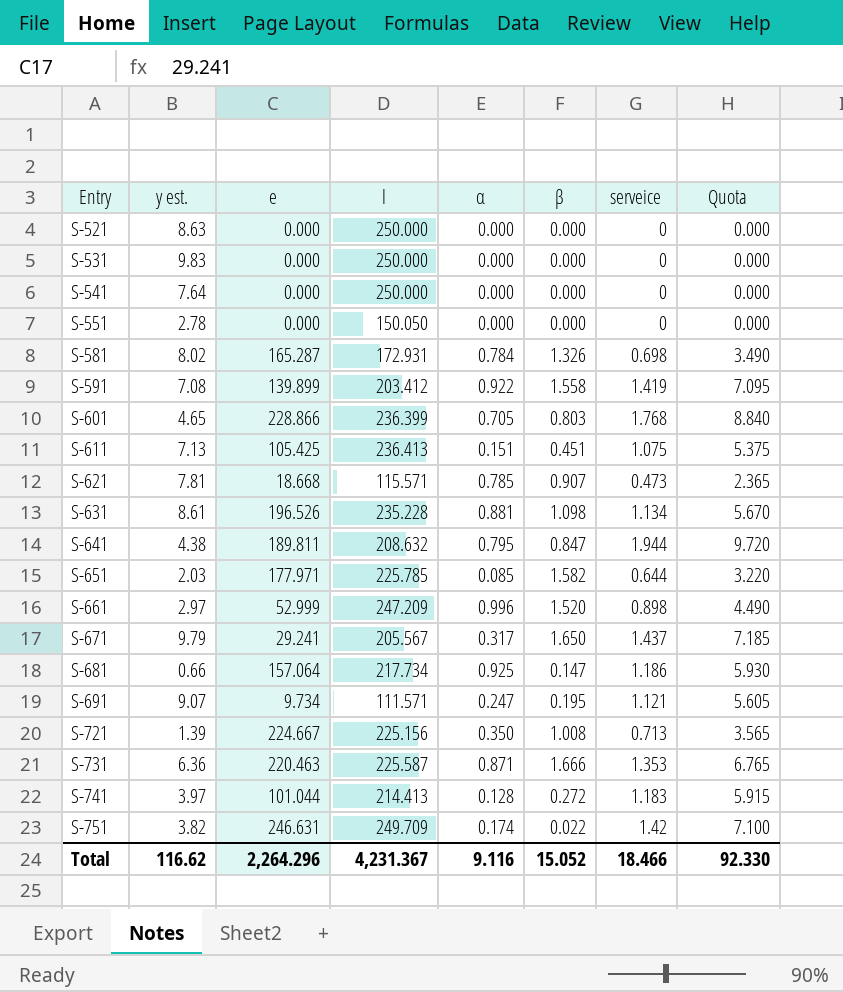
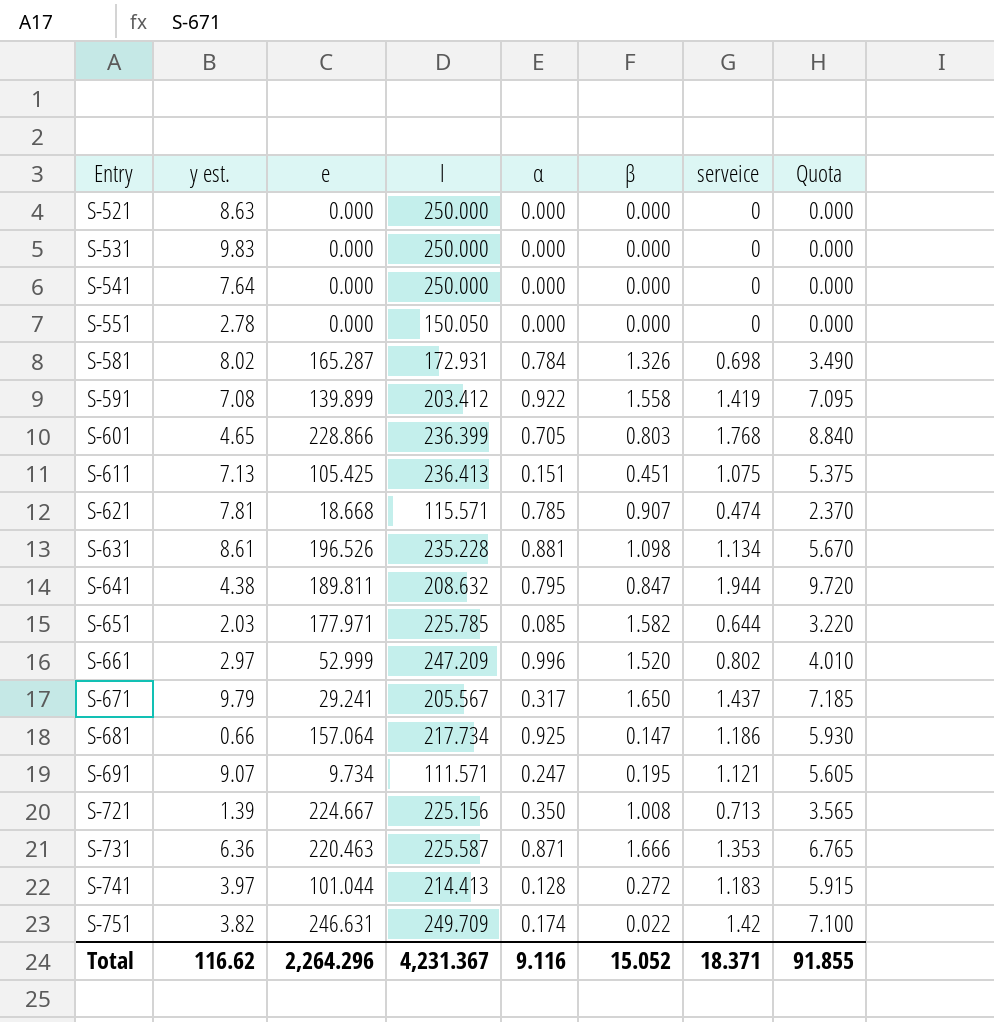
S-621 | serveice: 0.473 -> 0.474
S-621 | Quota: 2.365 -> 2.370
S-661 | serveice: 0.898 -> 0.802
S-661 | Quota: 4.490 -> 4.010
Total | serveice: 18.466 -> 18.371
Total | Quota: 92.330 -> 91.855

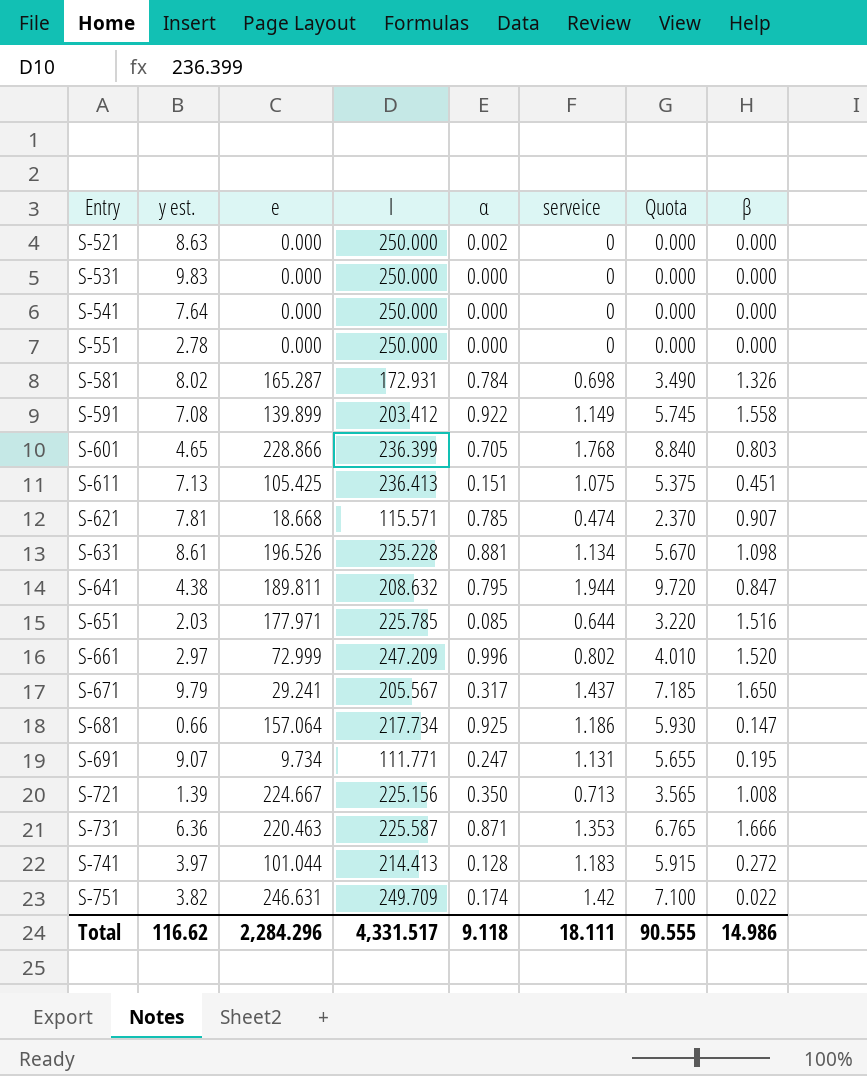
column β | position: 6 -> 8
S-521 | α: 0.000 -> 0.002
S-551 | l: 150.050 -> 250.000
S-591 | serveice: 1.419 -> 1.149
S-591 | Quota: 7.095 -> 5.745
S-651 | β: 1.582 -> 1.516
S-661 | e: 52.999 -> 72.999
S-691 | l: 111.571 -> 111.771
S-691 | serveice: 1.121 -> 1.131
S-691 | Quota: 5.605 -> 5.655
Total | e: 2,264.296 -> 2,284.296
Total | l: 4,231.367 -> 4,331.517
Total | α: 9.116 -> 9.118
Total | serveice: 18.371 -> 18.111
Total | Quota: 91.855 -> 90.555
Total | β: 15.052 -> 14.986

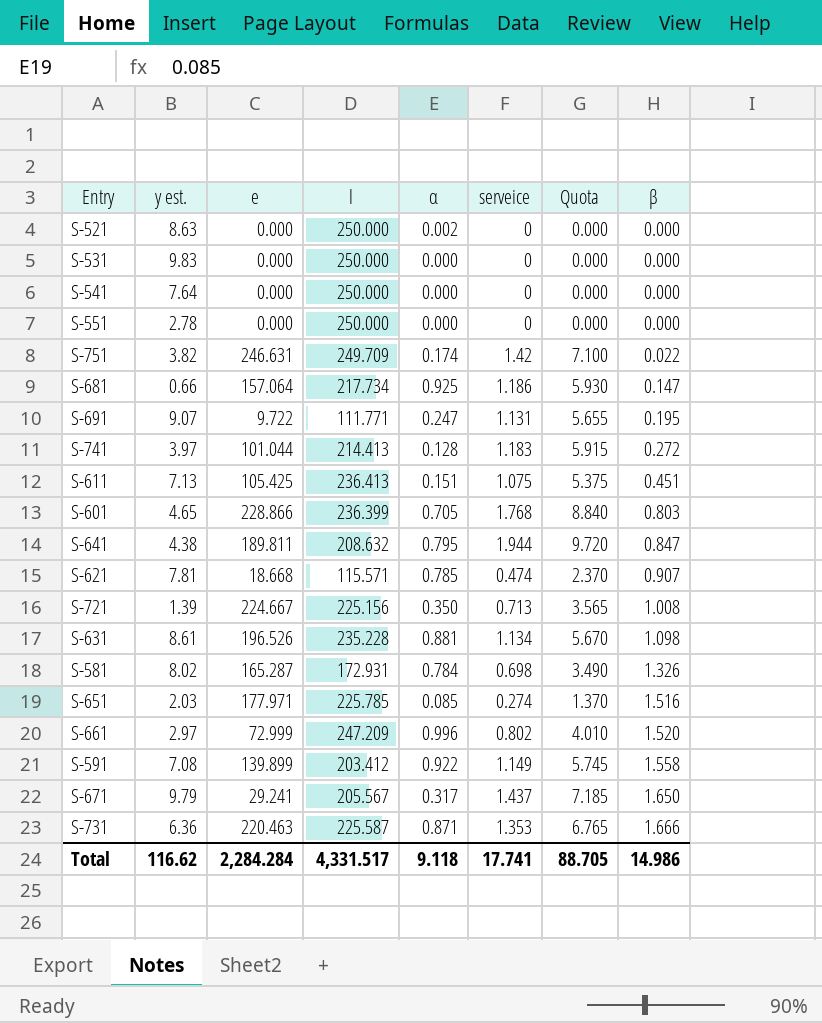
row order: Entry ascending -> β ascending
S-691 | e: 9.734 -> 9.722
S-651 | serveice: 0.644 -> 0.274
S-651 | Quota: 3.220 -> 1.370
Total | e: 2,284.296 -> 2,284.284
Total | serveice: 18.111 -> 17.741
Total | Quota: 90.555 -> 88.705

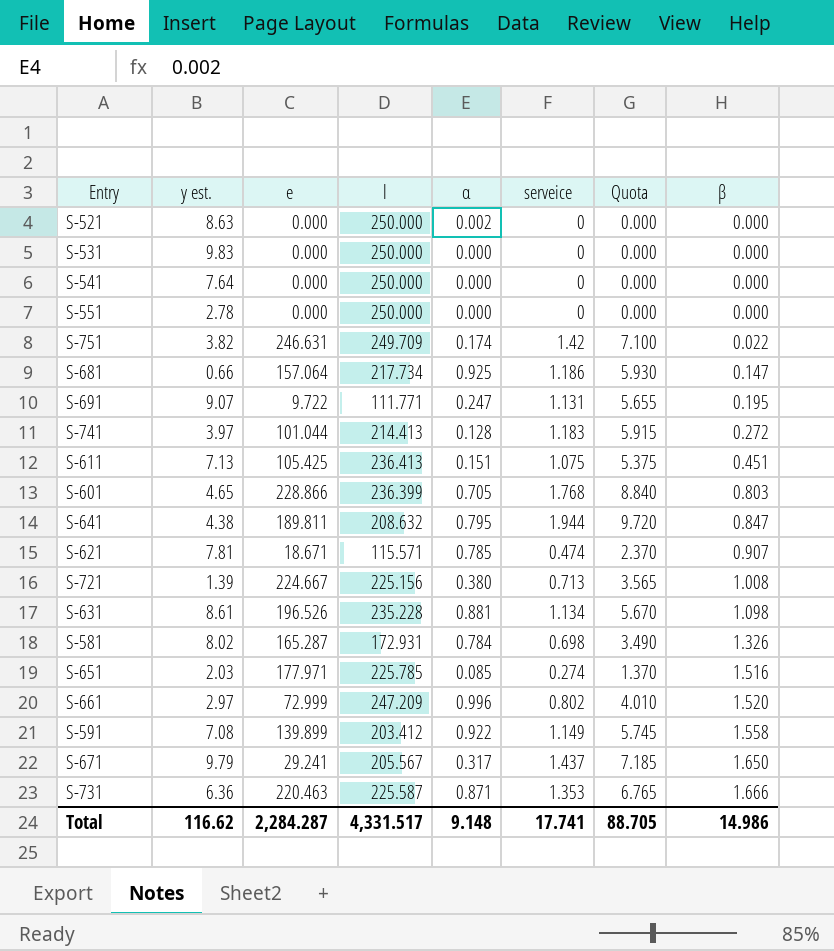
S-621 | e: 18.668 -> 18.671
S-721 | α: 0.350 -> 0.380
Total | e: 2,284.284 -> 2,284.287
Total | α: 9.118 -> 9.148

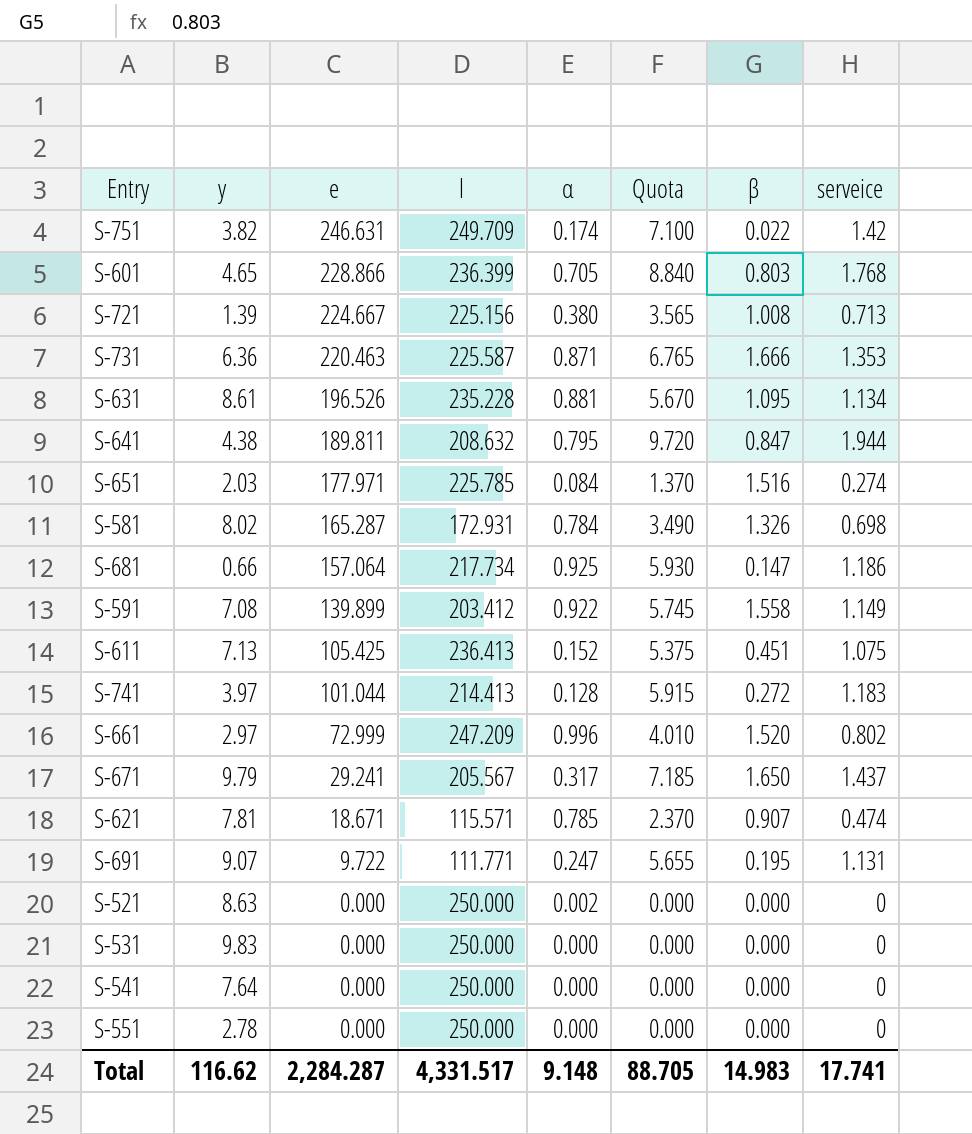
row order: β ascending -> e descending
column name: y est. -> y
column serveice | position: 6 -> 8
S-631 | β: 1.098 -> 1.095
S-651 | α: 0.085 -> 0.084
S-611 | α: 0.151 -> 0.152
Total | β: 14.986 -> 14.983

